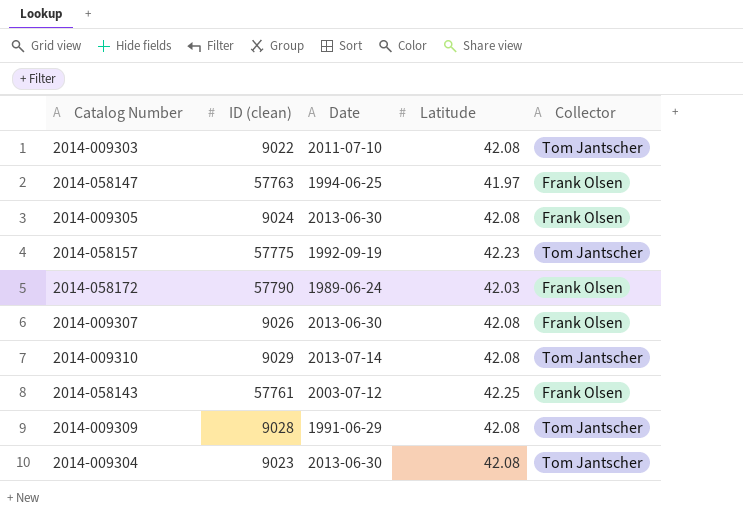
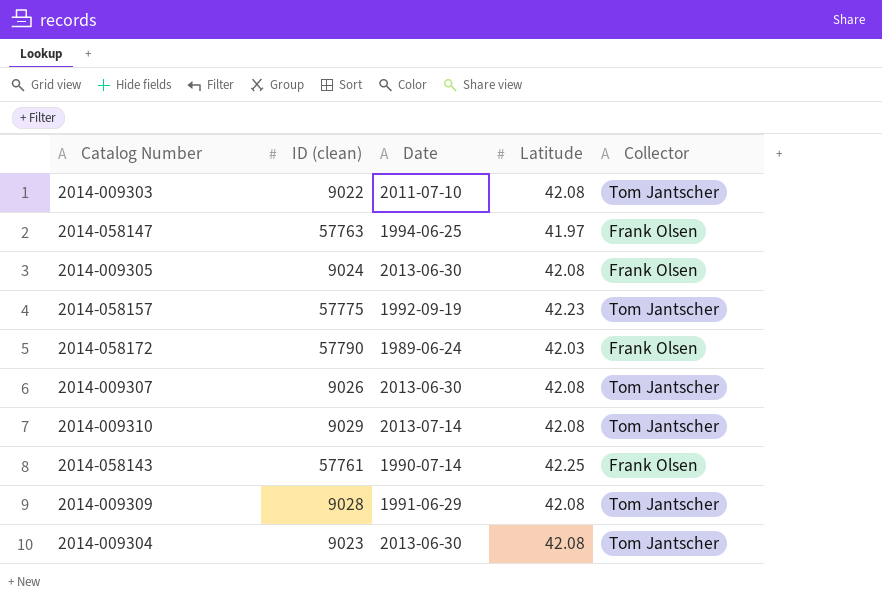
2014-009307 | Collector: Frank Olsen -> Tom Jantscher
2014-058143 | Date: 2003-07-12 -> 1990-07-14

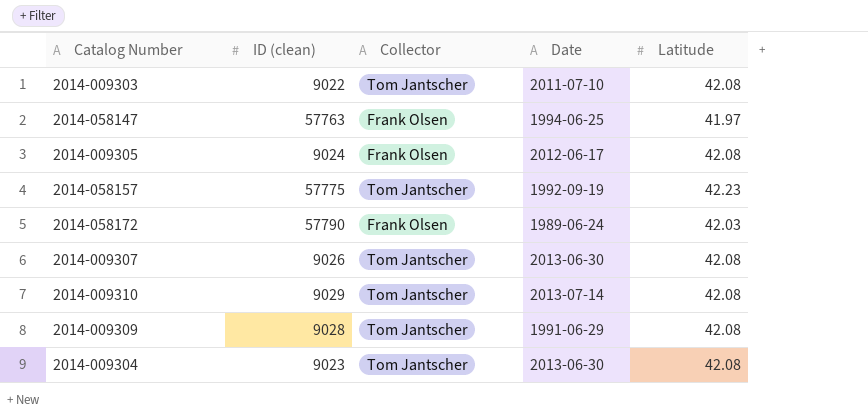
column Collector | position: 5 -> 3
row 2014-058143: 57761 | 1990-07-14 | 42.25 | Frank Olsen -> none
2014-009305 | Date: 2013-06-30 -> 2012-06-17

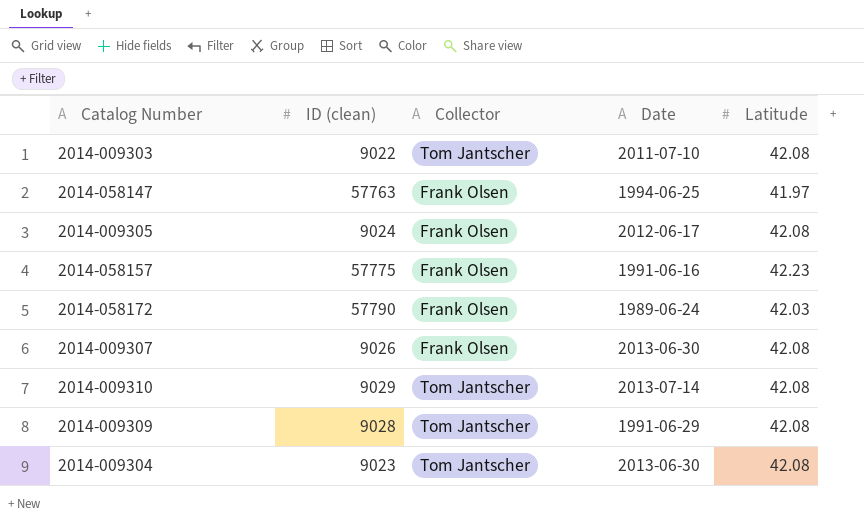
2014-058157 | Collector: Tom Jantscher -> Frank Olsen
2014-058157 | Date: 1992-09-19 -> 1991-06-16
2014-009307 | Collector: Tom Jantscher -> Frank Olsen

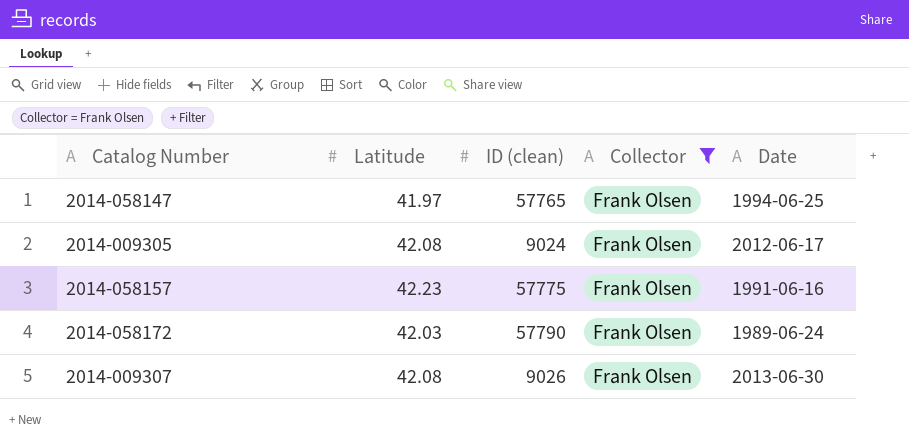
filter: none -> Collector = Frank Olsen
column Latitude | position: 5 -> 2
2014-058147 | ID (clean): 57763 -> 57765

